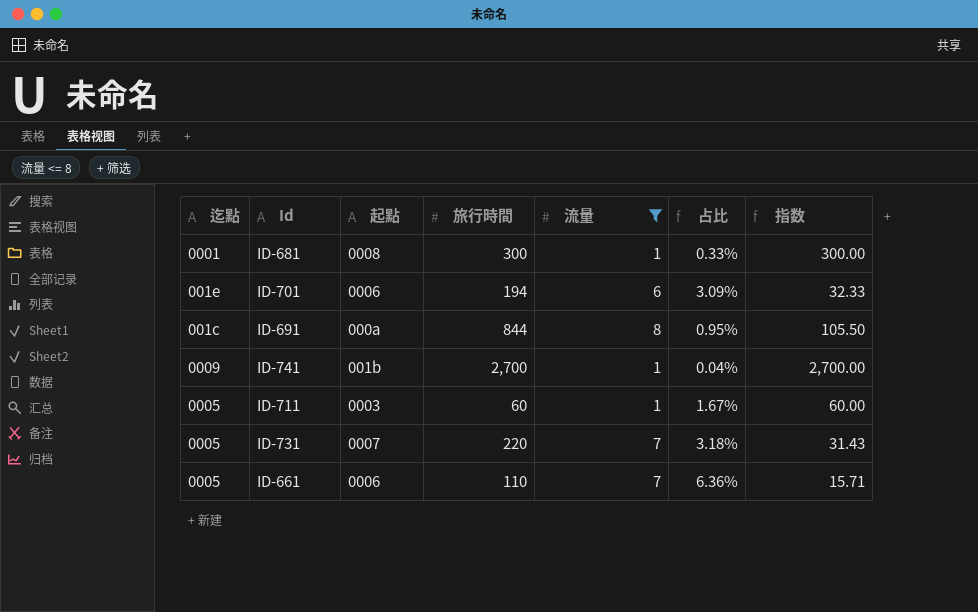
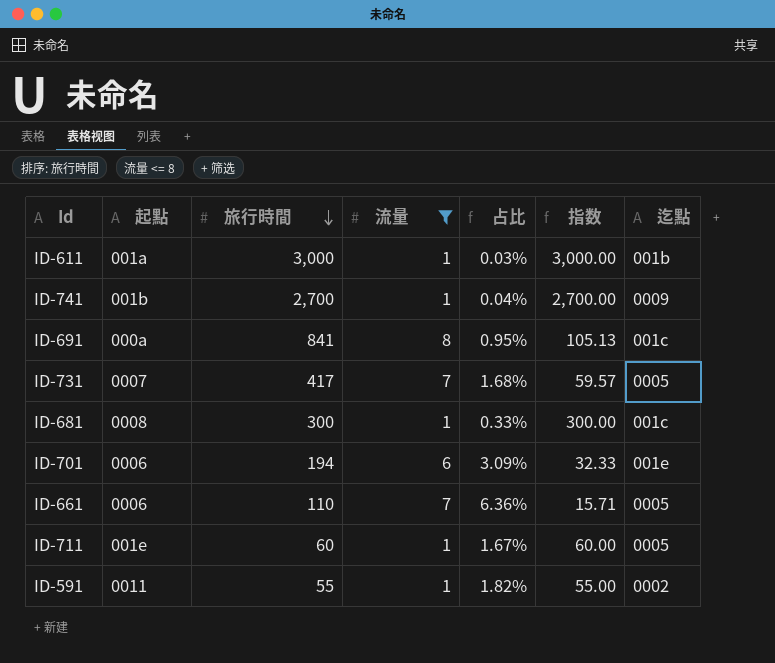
row order: none -> 旅行時間 descending
column 迄點 | position: 1 -> 7
row ID-611: none -> 001a | 3,000 | 1 | 0.03% | 3,000.00 | 001b
ID-691 | 旅行時間: 844 -> 841
ID-691 | 指数: 105.50 -> 105.13
ID-731 | 旅行時間: 220 -> 417
ID-731 | 占比: 3.18% -> 1.68%
ID-731 | 指数: 31.43 -> 59.57
ID-681 | 迄點: 0001 -> 001c
ID-711 | 起點: 0003 -> 001e
row ID-591: none -> 0011 | 55 | 1 | 1.82% | 55.00 | 0002

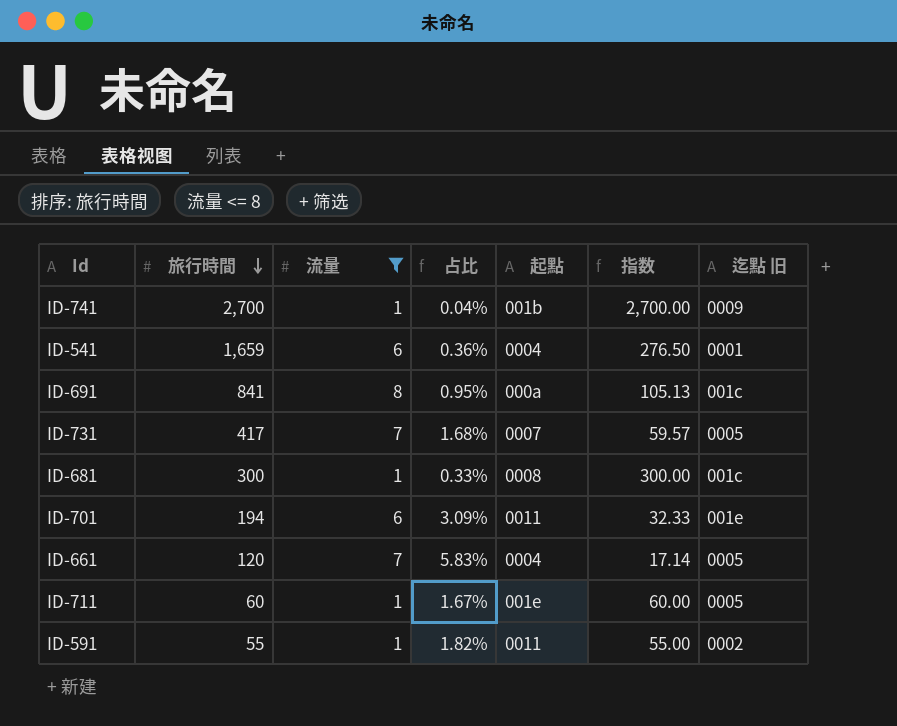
column 起點 | position: 2 -> 5
column name: 迄點 -> 迄點 旧
row ID-611: 001a | 3,000 | 1 | 0.03% | 3,000.00 | 001b -> none
row ID-541: none -> 1,659 | 6 | 0.36% | 0004 | 276.50 | 0001
ID-701 | 起點: 0006 -> 0011
ID-661 | 旅行時間: 110 -> 120
ID-661 | 占比: 6.36% -> 5.83%
ID-661 | 起點: 0006 -> 0004
ID-661 | 指数: 15.71 -> 17.14

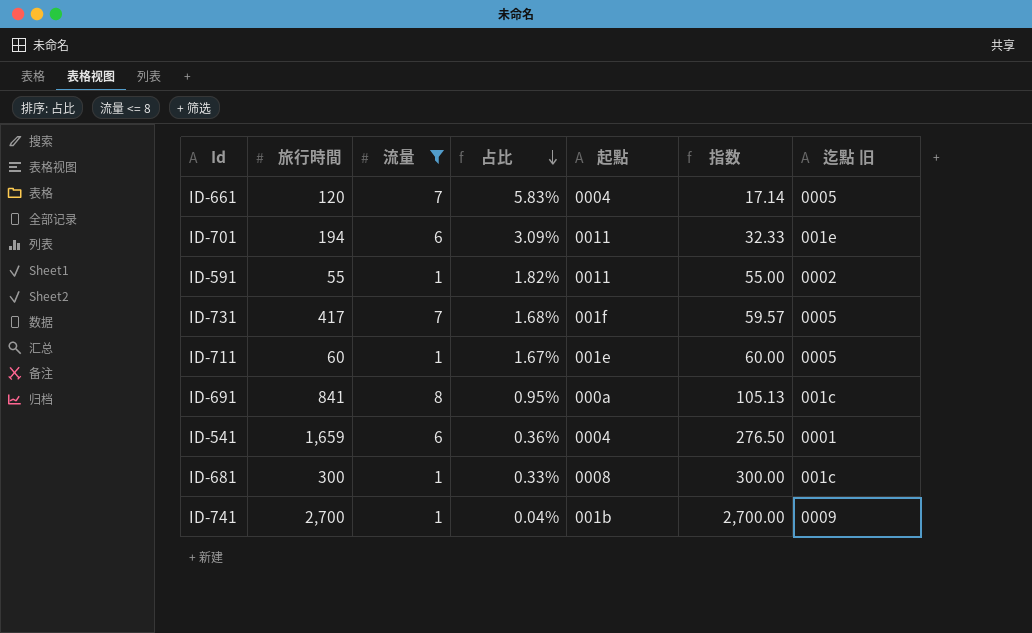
row order: 旅行時間 descending -> 占比 descending
ID-731 | 起點: 0007 -> 001f

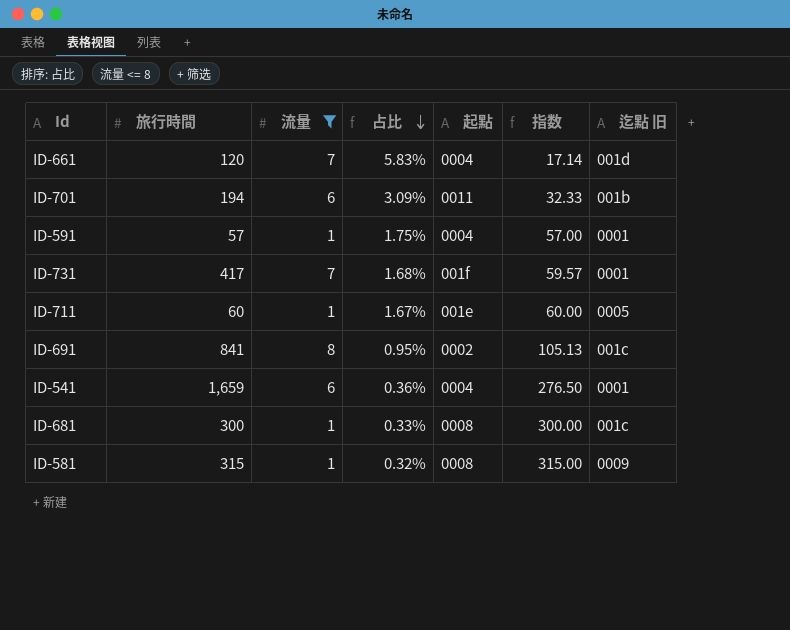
row ID-741: 2,700 | 1 | 0.04% | 001b | 2,700.00 | 0009 -> none
ID-661 | 迄點 旧: 0005 -> 001d
ID-701 | 迄點 旧: 001e -> 001b
ID-591 | 旅行時間: 55 -> 57
ID-591 | 占比: 1.82% -> 1.75%
ID-591 | 起點: 0011 -> 0004
ID-591 | 指数: 55.00 -> 57.00
ID-591 | 迄點 旧: 0002 -> 0001
ID-731 | 迄點 旧: 0005 -> 0001
ID-691 | 起點: 000a -> 0002
row ID-581: none -> 315 | 1 | 0.32% | 0008 | 315.00 | 0009

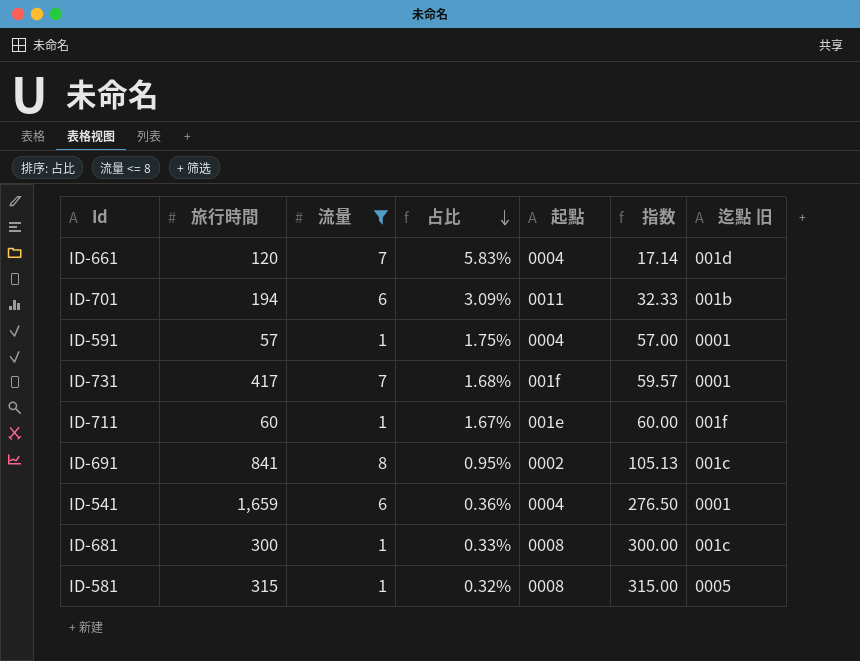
ID-711 | 迄點 旧: 0005 -> 001f
ID-581 | 迄點 旧: 0009 -> 0005

